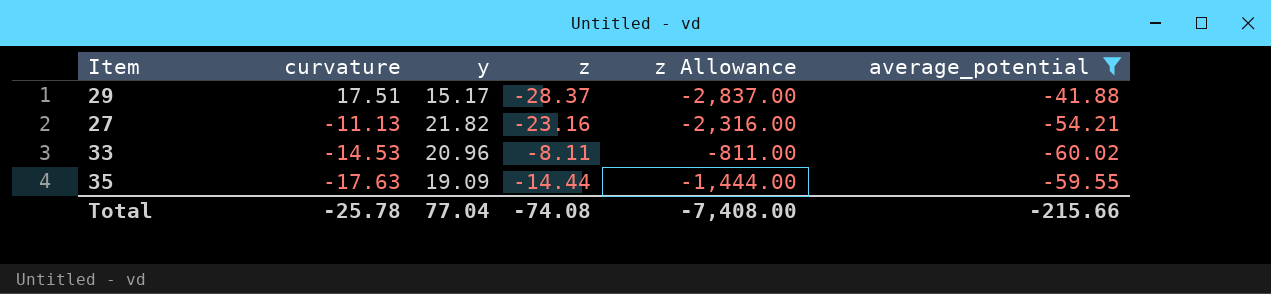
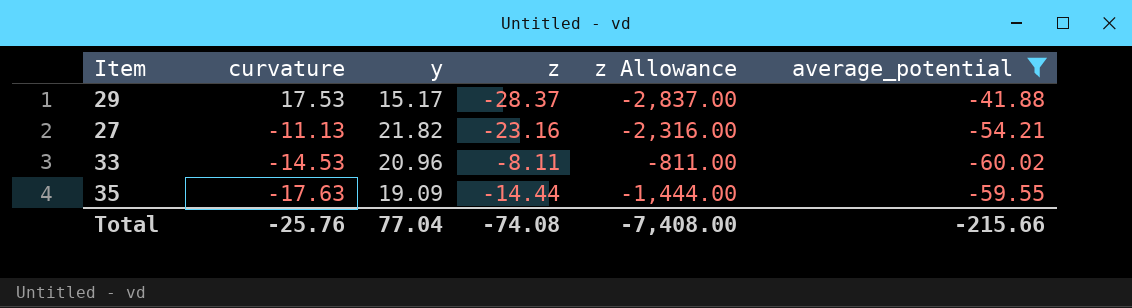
29 | curvature: 17.51 -> 17.53
Total | curvature: -25.78 -> -25.76

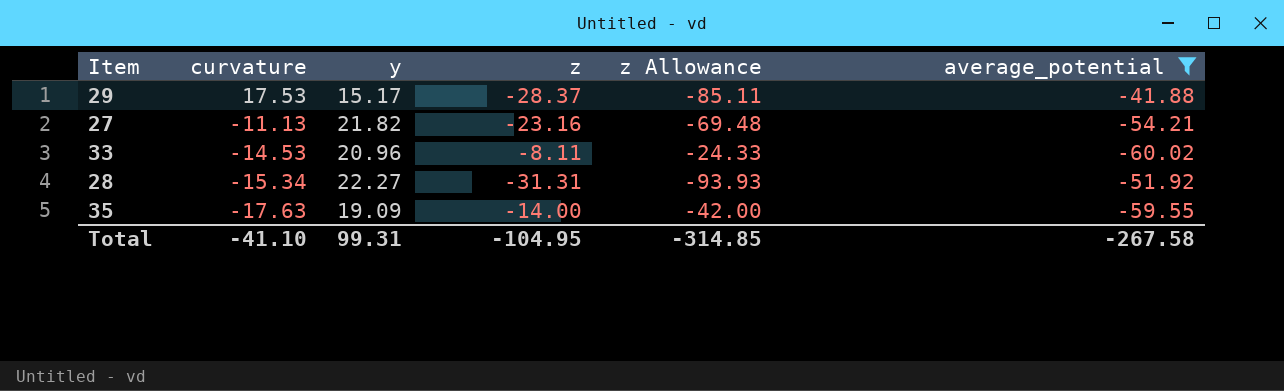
column z Allowance | formula: [z] * 100 -> [z] * 3
row 28: none -> -15.34 | 22.27 | -31.31 | -93.93 | -51.92
35 | z: -14.44 -> -14.00
Total | curvature: -25.76 -> -41.10
Total | y: 77.04 -> 99.31
Total | z: -74.08 -> -104.95
Total | z Allowance: -7,408.00 -> -314.85
Total | average_potential: -215.66 -> -267.58

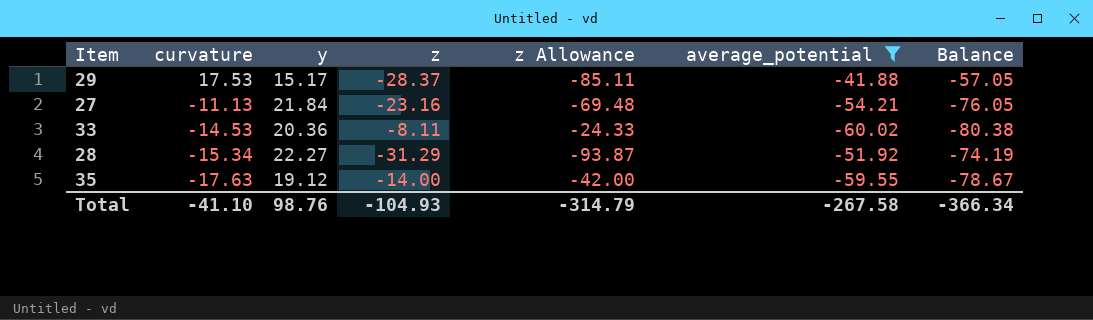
column Balance | formula: none -> [average_potential] - [y]
27 | y: 21.82 -> 21.84
33 | y: 20.96 -> 20.36
28 | z: -31.31 -> -31.29
28 | z Allowance: -93.93 -> -93.87
35 | y: 19.09 -> 19.12
Total | y: 99.31 -> 98.76
Total | z: -104.95 -> -104.93
Total | z Allowance: -314.85 -> -314.79

